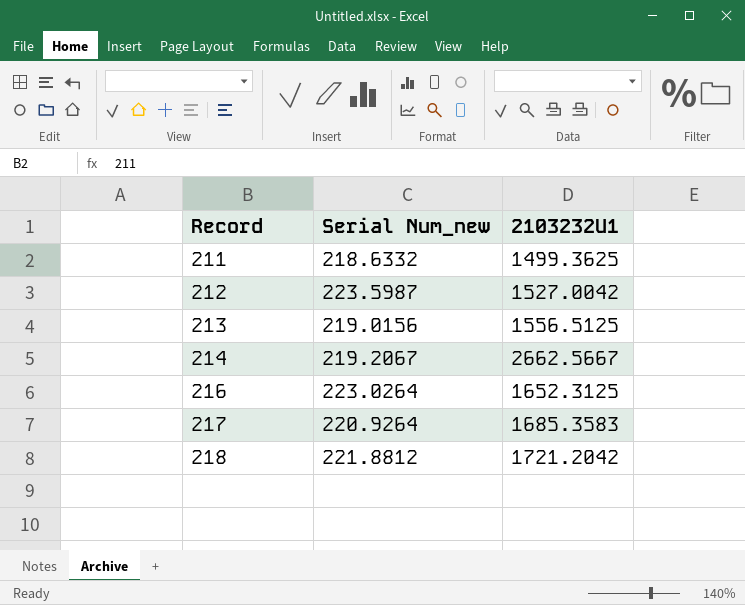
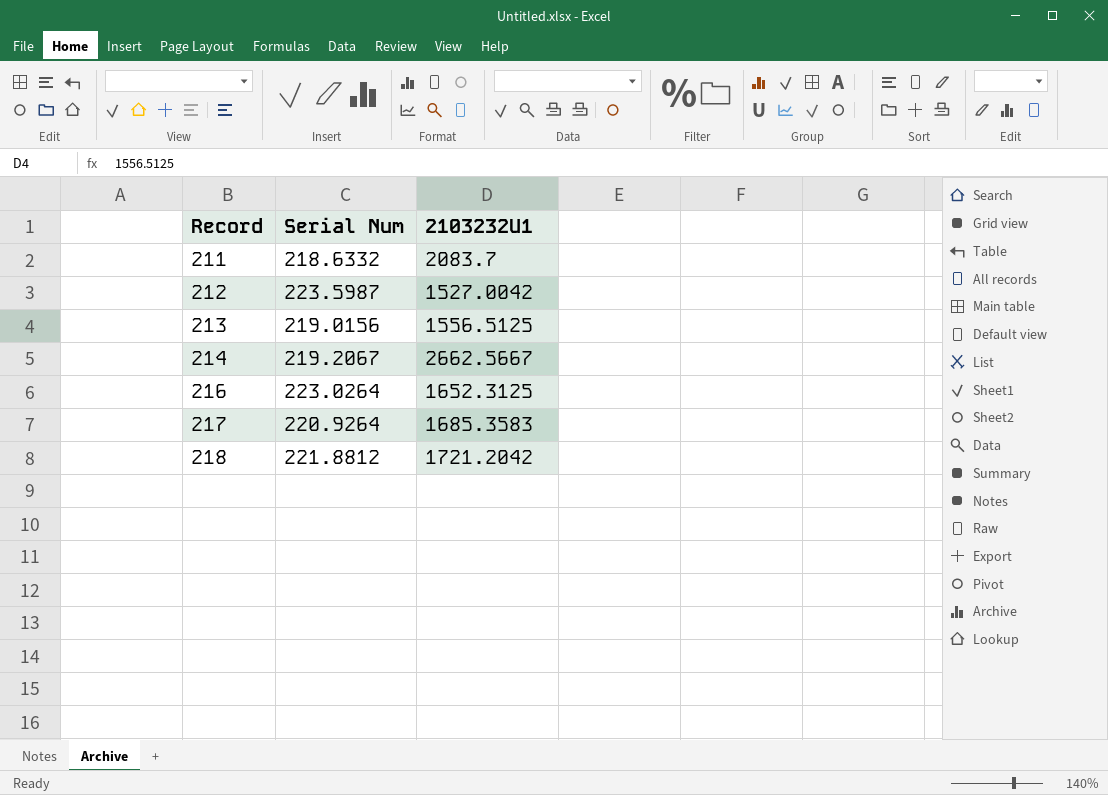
column name: Serial Num_new -> Serial Num
211 | 2103232U1: 1499.3625 -> 2083.7

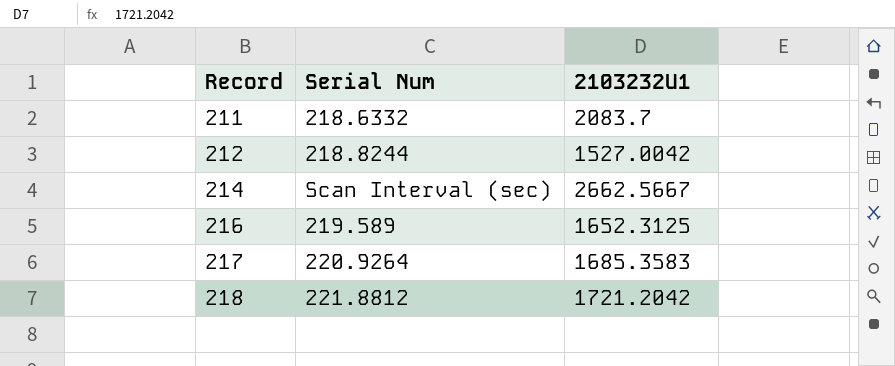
row 213: 219.0156 | 1556.5125 -> none
212 | Serial Num: 223.5987 -> 218.8244
214 | Serial Num: 219.2067 -> Scan Interval (sec)
216 | Serial Num: 223.0264 -> 219.589

